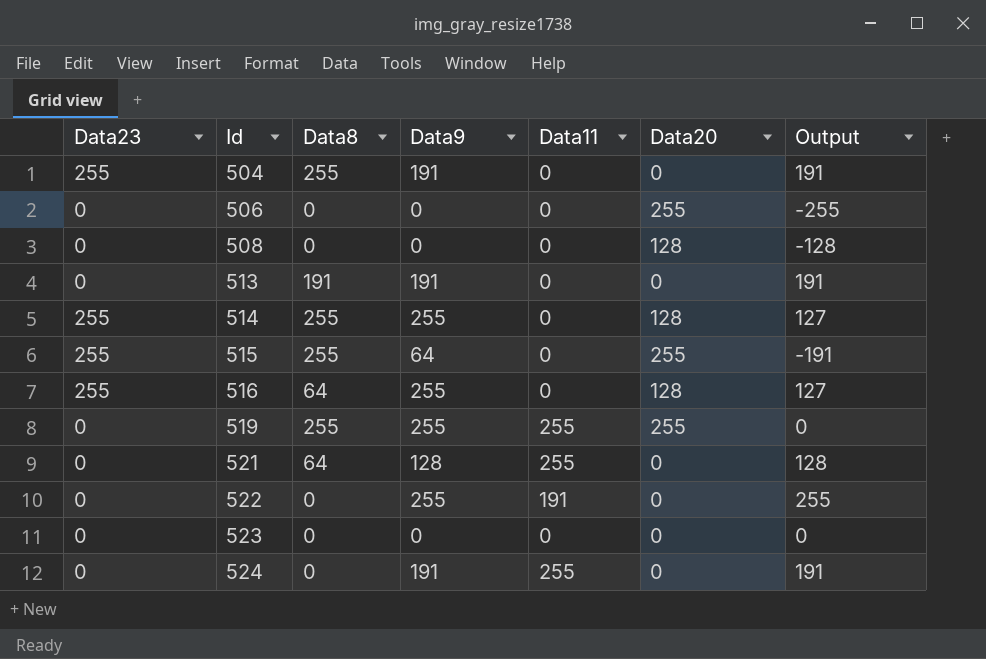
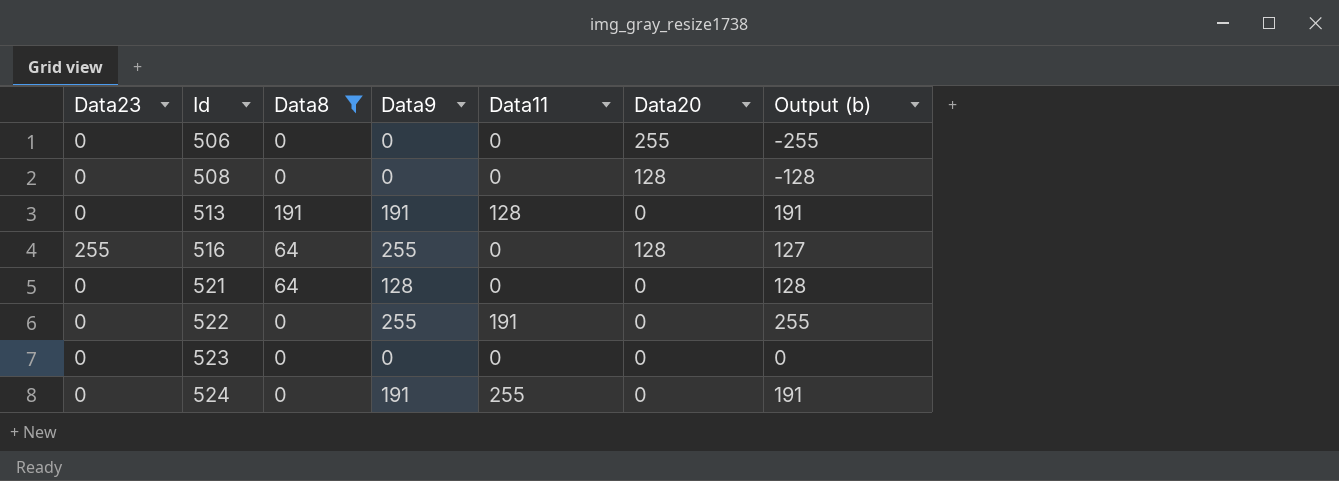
filter: none -> Data8 != 255
column name: Output -> Output (b)
513 | Data11: 0 -> 128
521 | Data11: 255 -> 0

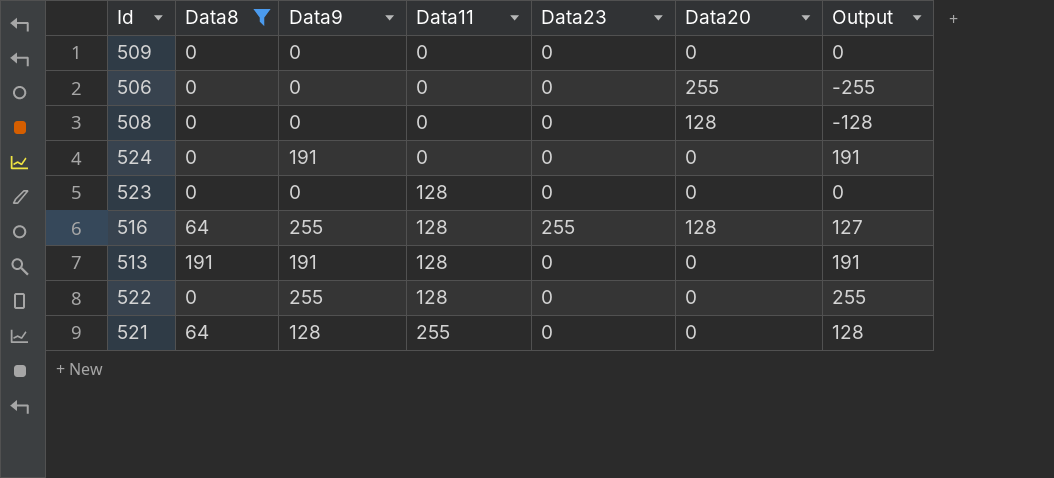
row order: Id ascending -> Data11 ascending
column Data23 | position: 1 -> 5
column name: Output (b) -> Output
row 509: none -> 0 | 0 | 0 | 0 | 0 | 0
524 | Data11: 255 -> 0
523 | Data11: 0 -> 128
516 | Data11: 0 -> 128
522 | Data11: 191 -> 128
521 | Data11: 0 -> 255

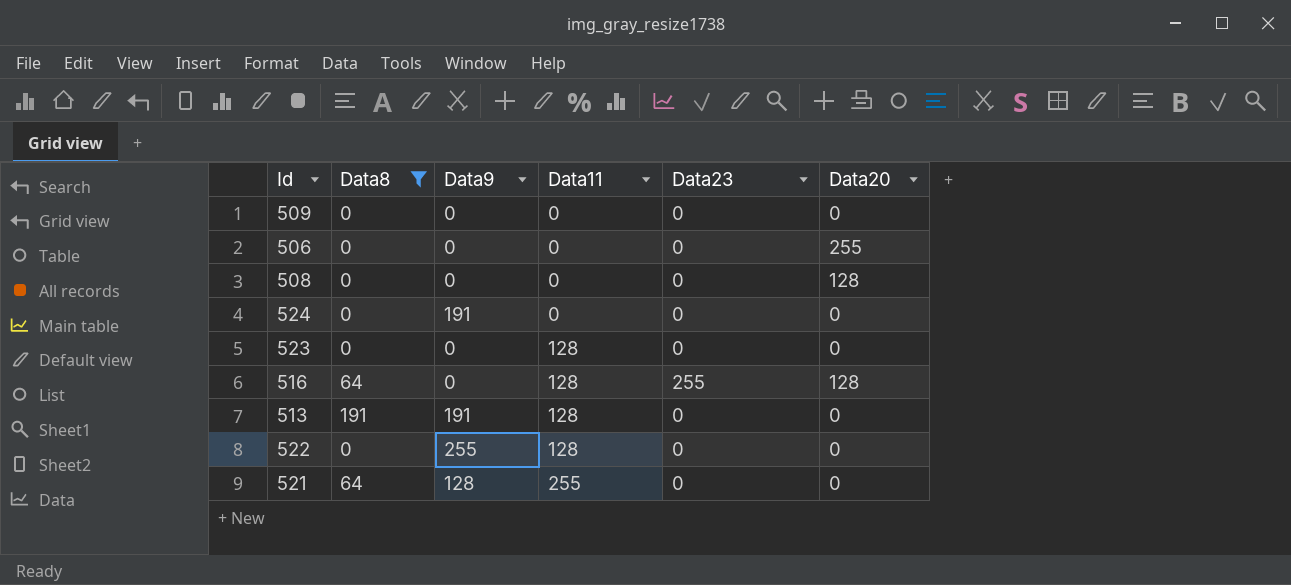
column Output | formula: [Data9] - [Data20] -> none
516 | Data9: 255 -> 0

